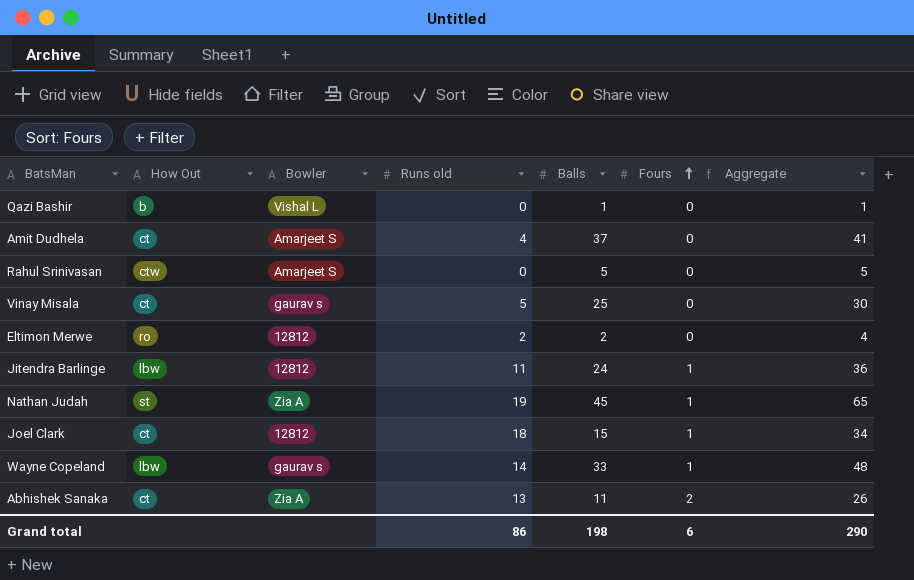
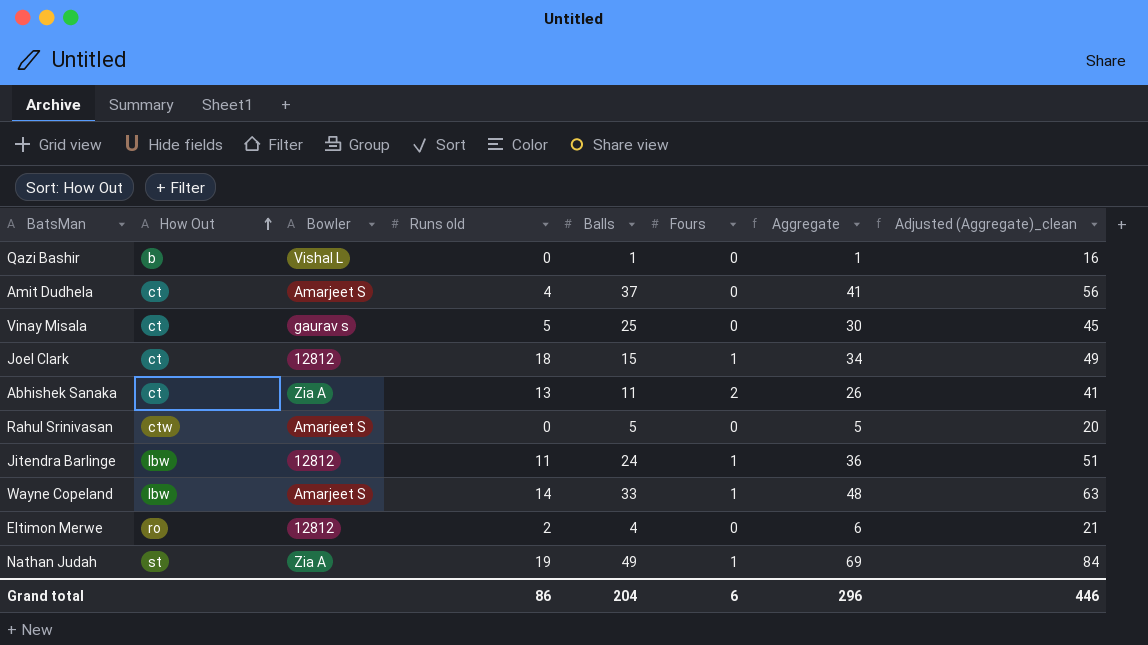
row order: Fours ascending -> How Out ascending
column Adjusted (Aggregate)_clean | formula: none -> [Aggregate] + 15
Wayne Copeland | Bowler: gaurav s -> Amarjeet S
Eltimon Merwe | Balls: 2 -> 4
Eltimon Merwe | Aggregate: 4 -> 6
Nathan Judah | Balls: 45 -> 49
Nathan Judah | Aggregate: 65 -> 69
Grand total | Balls: 198 -> 204
Grand total | Aggregate: 290 -> 296

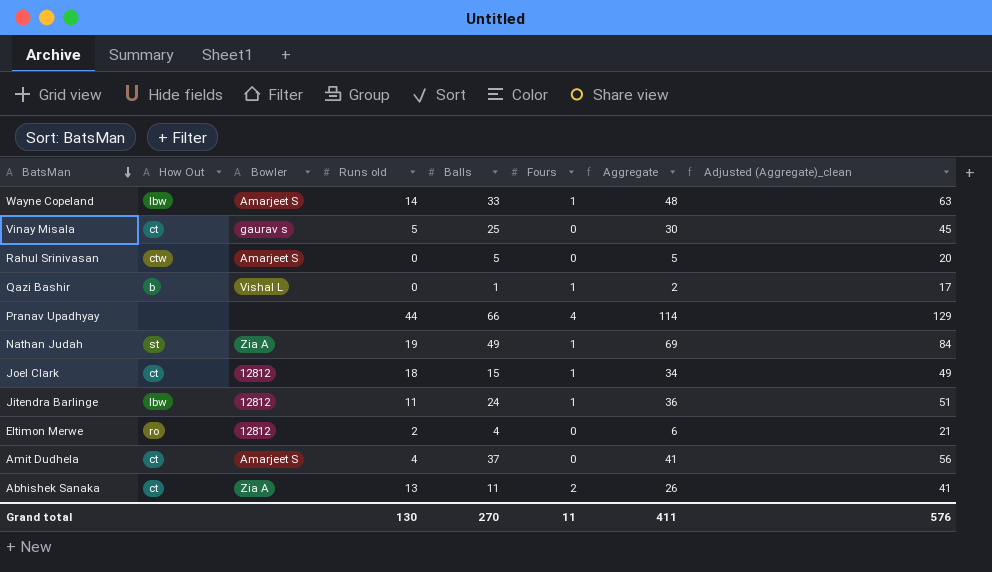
row order: How Out ascending -> BatsMan descending
Qazi Bashir | Fours: 0 -> 1
Qazi Bashir | Aggregate: 1 -> 2
Qazi Bashir | Adjusted (Aggregate)_clean: 16 -> 17
row Pranav Upadhyay: none -> none | none | 44 | 66 | 4 | 114 | 129
Grand total | Runs old: 86 -> 130
Grand total | Balls: 204 -> 270
Grand total | Fours: 6 -> 11
Grand total | Aggregate: 296 -> 411
Grand total | Adjusted (Aggregate)_clean: 446 -> 576

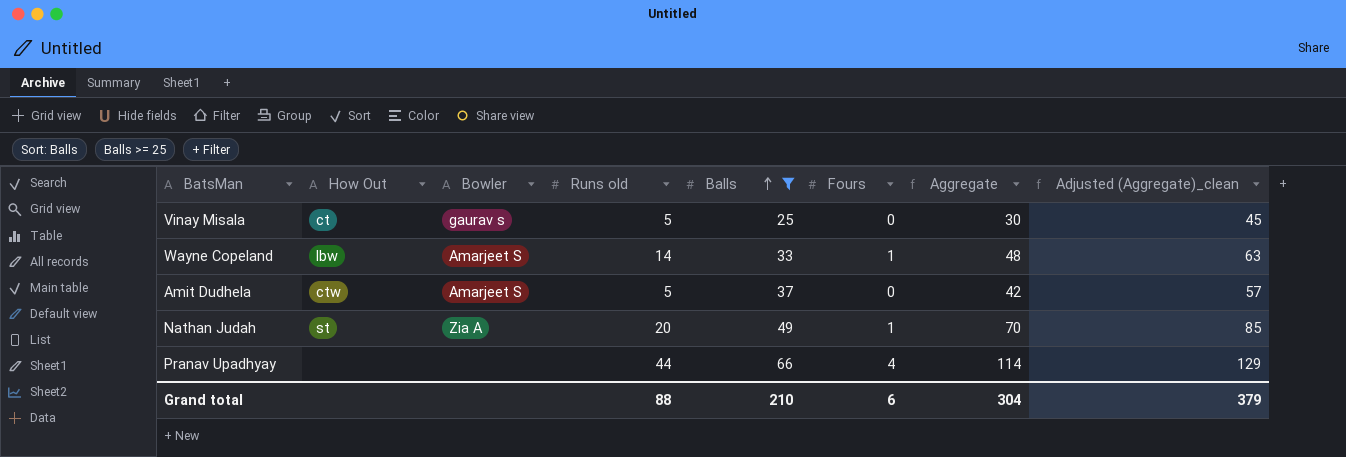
filter: none -> Balls >= 25
row order: BatsMan descending -> Balls ascending
Amit Dudhela | How Out: ct -> ctw
Amit Dudhela | Runs old: 4 -> 5
Amit Dudhela | Aggregate: 41 -> 42
Amit Dudhela | Adjusted (Aggregate)_clean: 56 -> 57
Nathan Judah | Runs old: 19 -> 20
Nathan Judah | Aggregate: 69 -> 70
Nathan Judah | Adjusted (Aggregate)_clean: 84 -> 85
Grand total | Runs old: 130 -> 88
Grand total | Balls: 270 -> 210
Grand total | Fours: 11 -> 6
Grand total | Aggregate: 411 -> 304
Grand total | Adjusted (Aggregate)_clean: 576 -> 379

